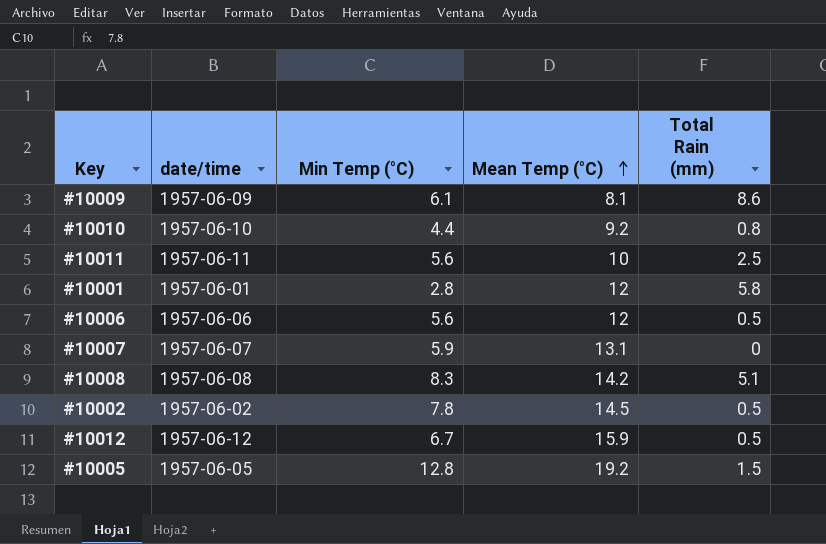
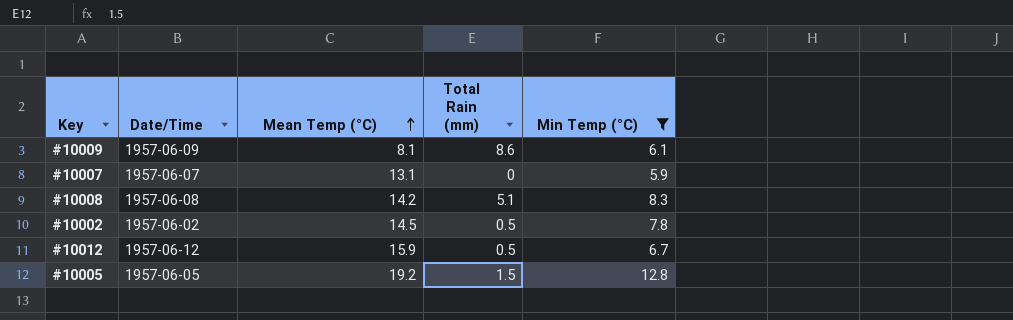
filter: none -> Min Temp (°C) >= 5.9
column name: date/time -> Date/Time
column Min Temp (°C) | position: 3 -> 5

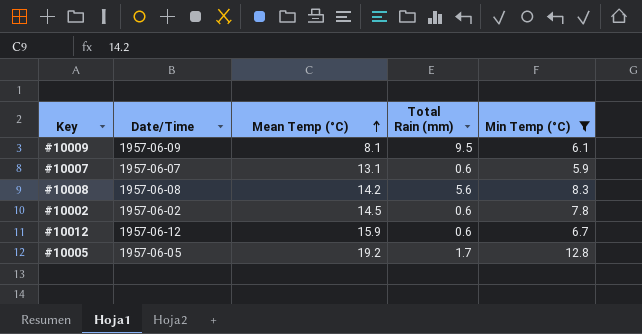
#10009 | Total Rain (mm): 8.6 -> 9.5
#10007 | Total Rain (mm): 0 -> 0.6
#10008 | Total Rain (mm): 5.1 -> 5.6
#10002 | Total Rain (mm): 0.5 -> 0.6
#10012 | Total Rain (mm): 0.5 -> 0.6
#10005 | Total Rain (mm): 1.5 -> 1.7

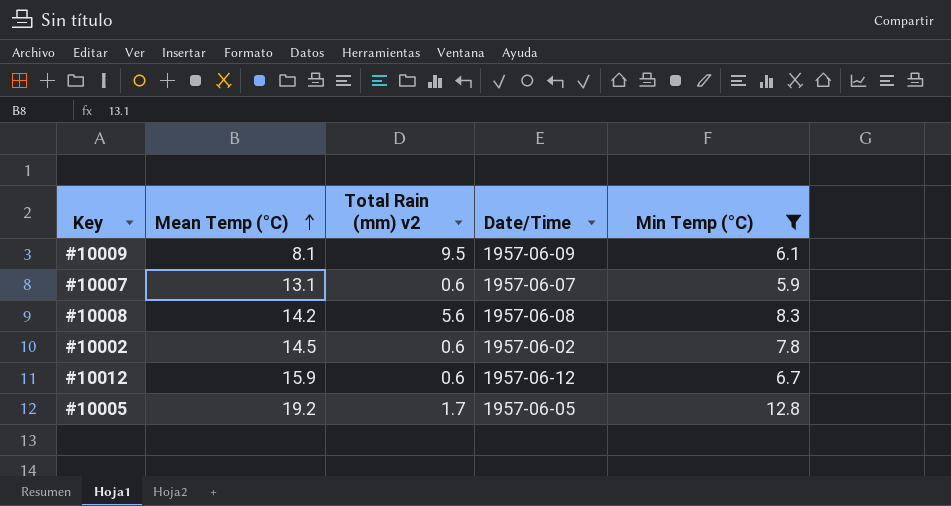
column name: Total Rain (mm) -> Total Rain (mm) v2
column Date/Time | position: 2 -> 4

